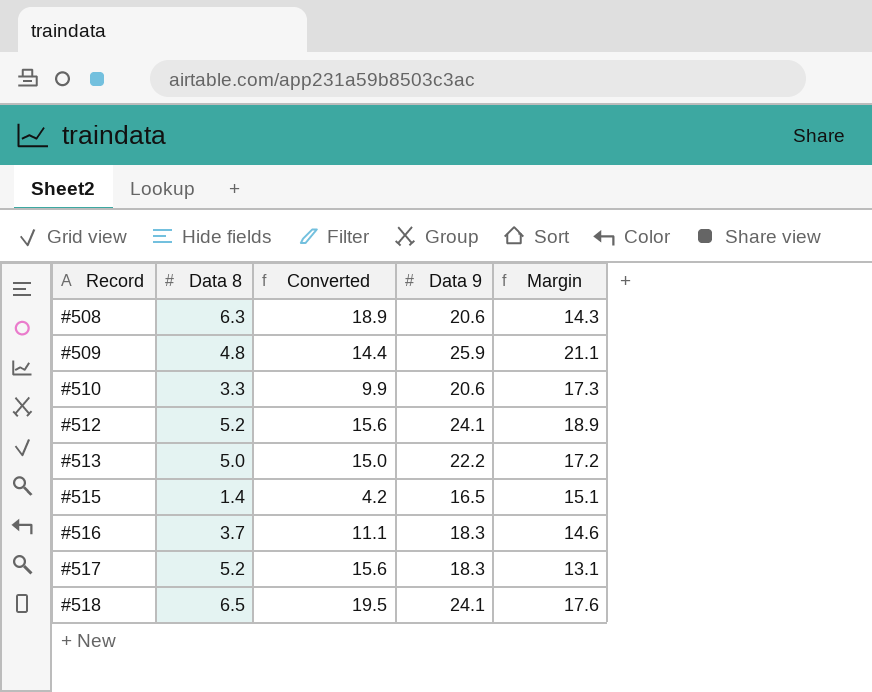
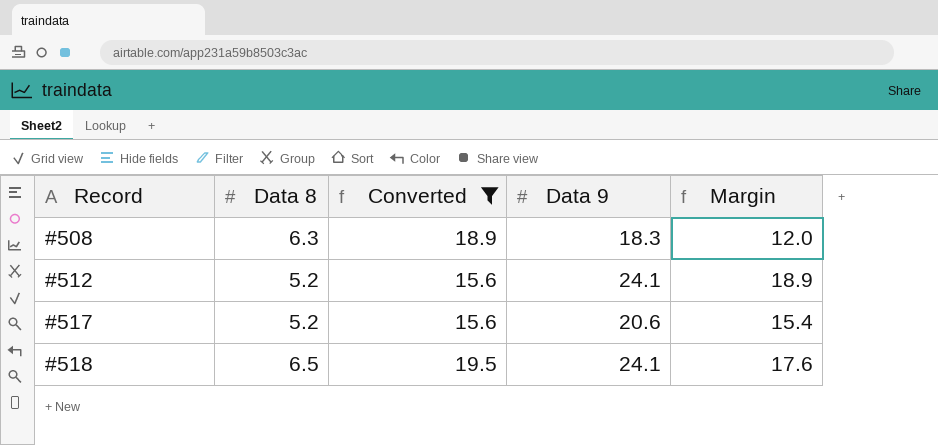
filter: none -> Converted >= 15.6
#508 | Data 9: 20.6 -> 18.3
#508 | Margin: 14.3 -> 12.0
#517 | Data 9: 18.3 -> 20.6
#517 | Margin: 13.1 -> 15.4

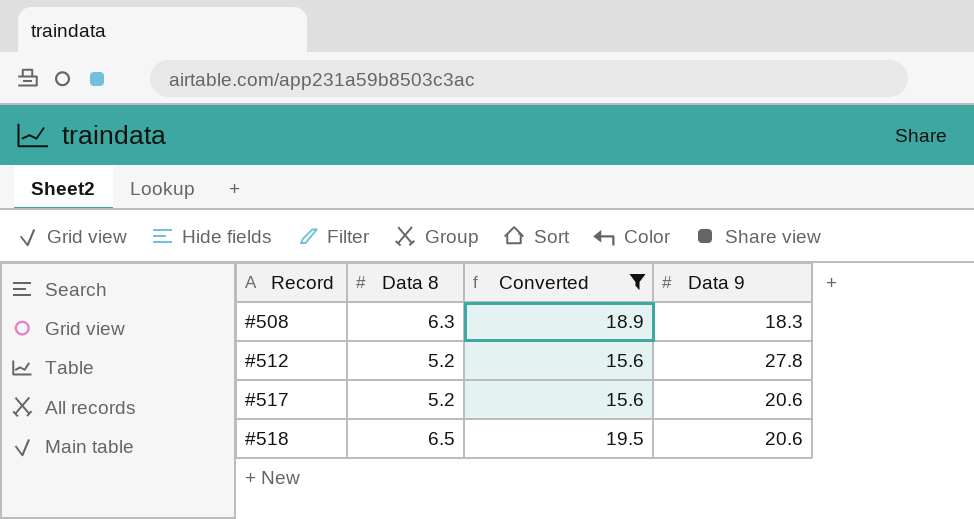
column Margin | formula: [Data 9] - [Data 8] -> none
#512 | Data 9: 24.1 -> 27.8
#518 | Data 9: 24.1 -> 20.6

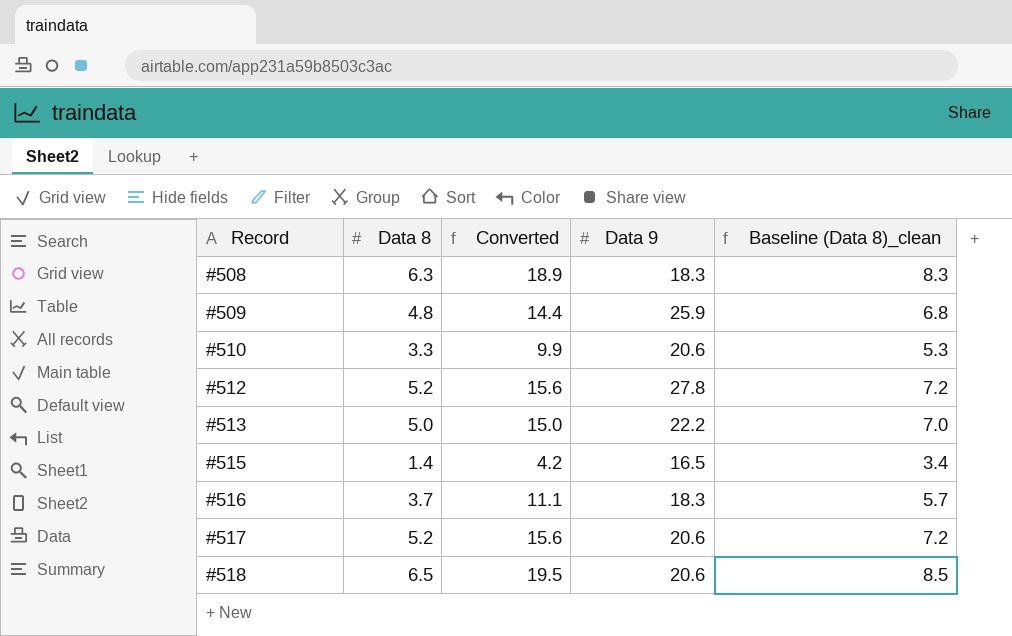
filter: Converted >= 15.6 -> none
column Baseline (Data 8)_clean | formula: none -> [Data 8] + 2

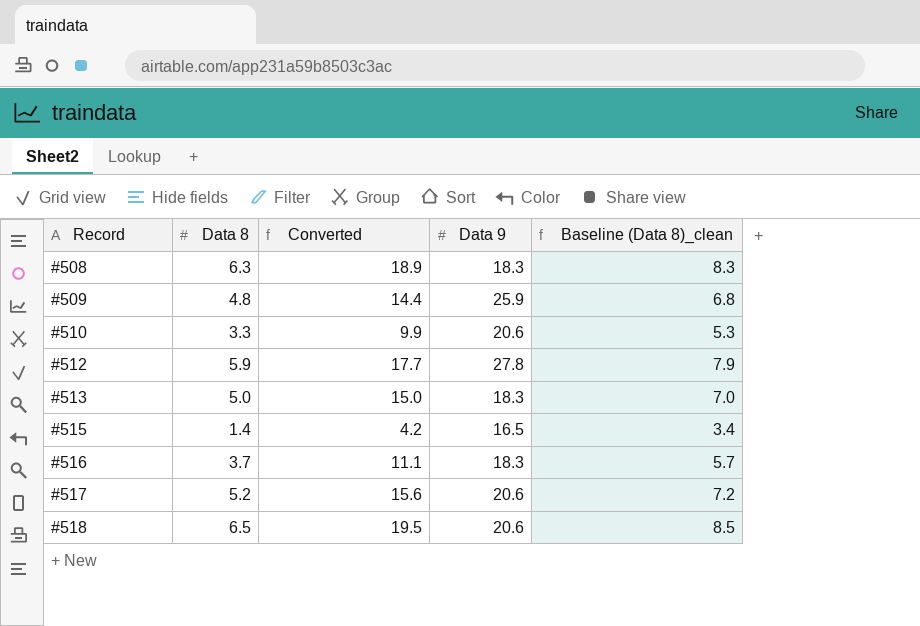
#512 | Data 8: 5.2 -> 5.9
#512 | Converted: 15.6 -> 17.7
#512 | Baseline (Data 8)_clean: 7.2 -> 7.9
#513 | Data 9: 22.2 -> 18.3

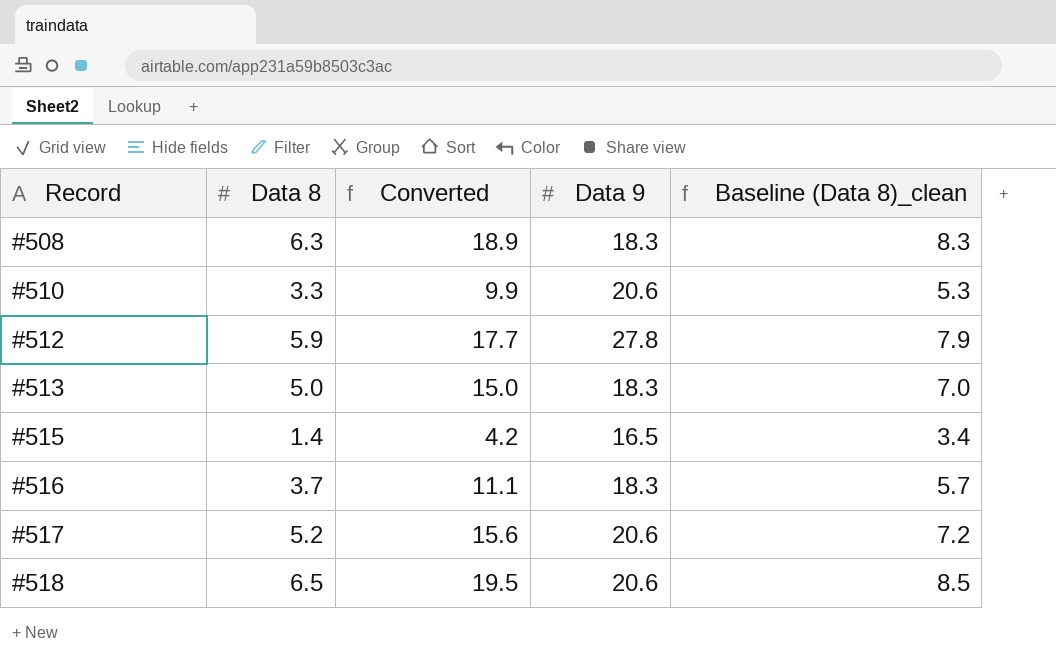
row #509: 4.8 | 14.4 | 25.9 | 6.8 -> none

